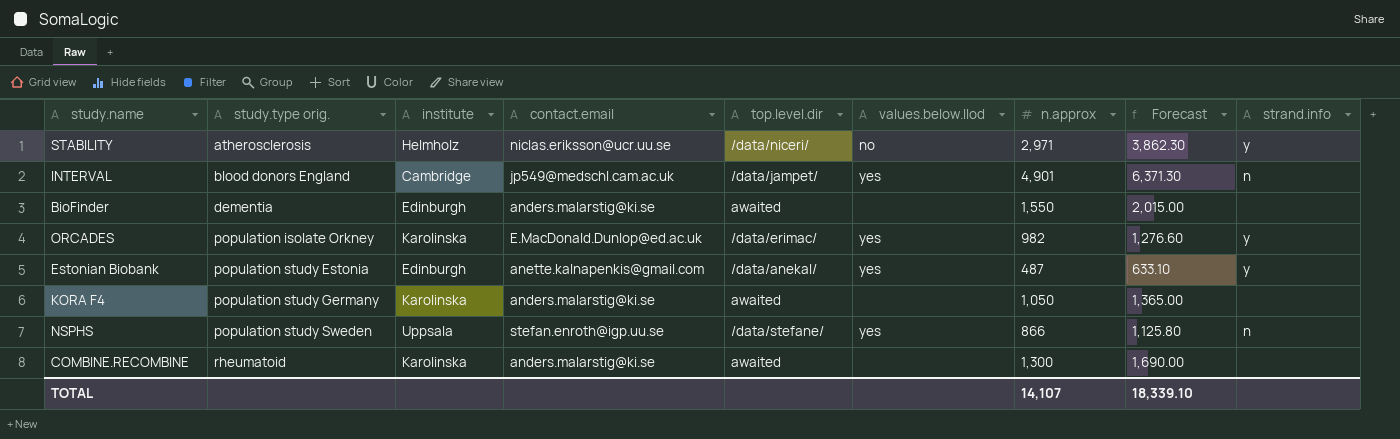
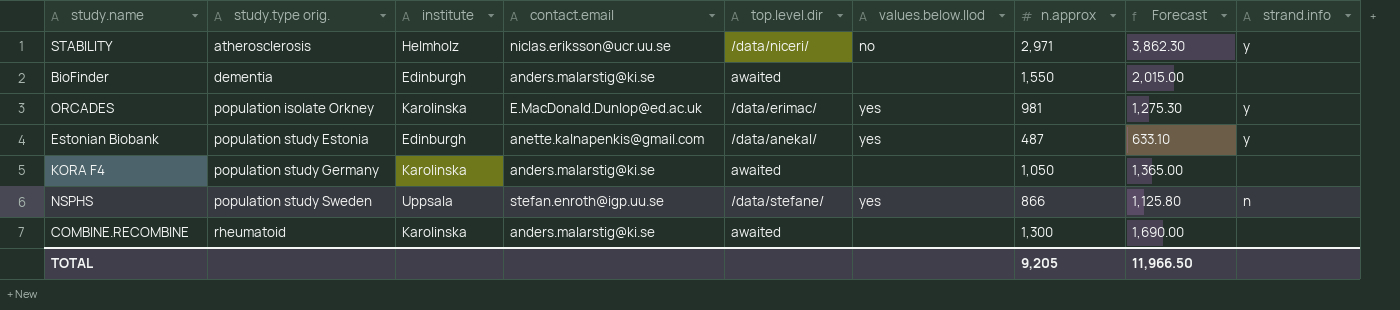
row INTERVAL: blood donors England | Cambridge | jp549@medschl.cam.ac.uk | /data/jampet/ | yes | 4,901 | 6,371.30 | n -> none
ORCADES | n.approx: 982 -> 981
ORCADES | Forecast: 1,276.60 -> 1,275.30
TOTAL | n.approx: 14,107 -> 9,205
TOTAL | Forecast: 18,339.10 -> 11,966.50

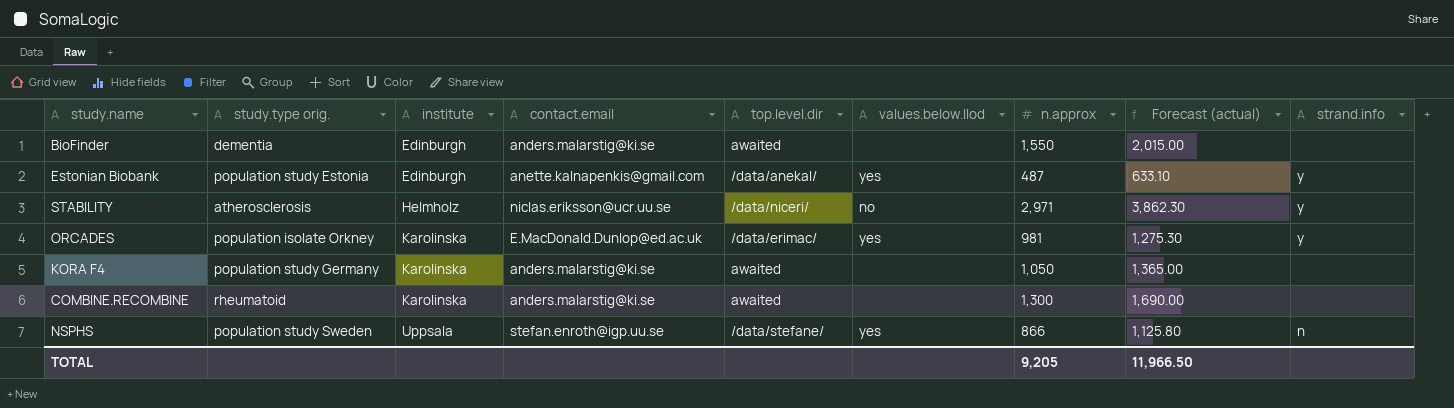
row order: study.type orig. ascending -> institute ascending
column name: Forecast -> Forecast (actual)

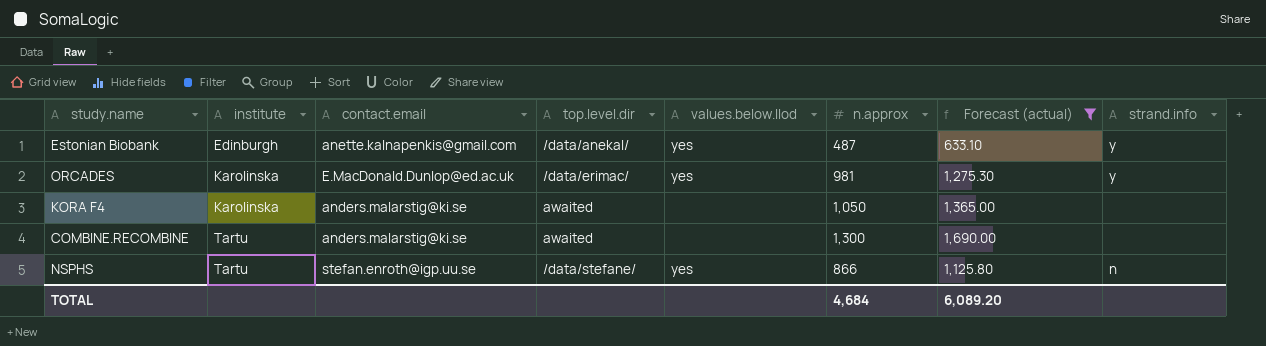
filter: none -> Forecast (actual) <= 1,690.00
column study.type orig. | position: 2 -> none
COMBINE.RECOMBINE | institute: Karolinska -> Tartu
NSPHS | institute: Uppsala -> Tartu
TOTAL | n.approx: 9,205 -> 4,684
TOTAL | Forecast (actual): 11,966.50 -> 6,089.20

